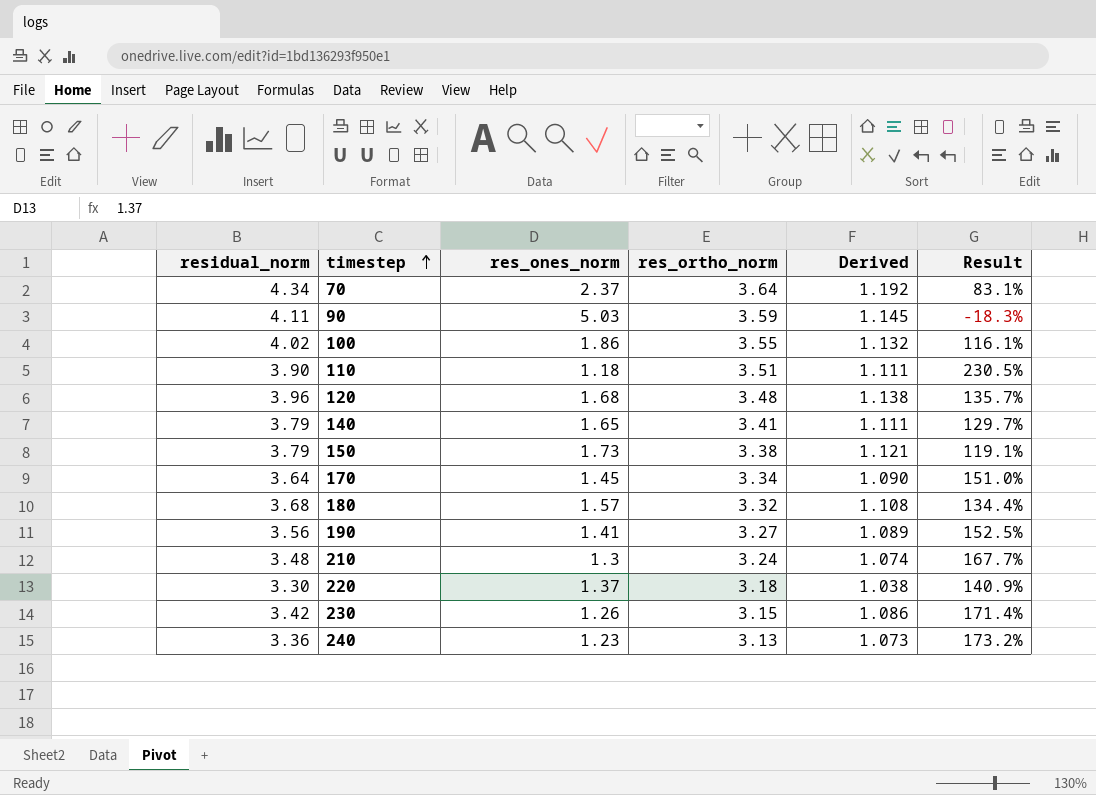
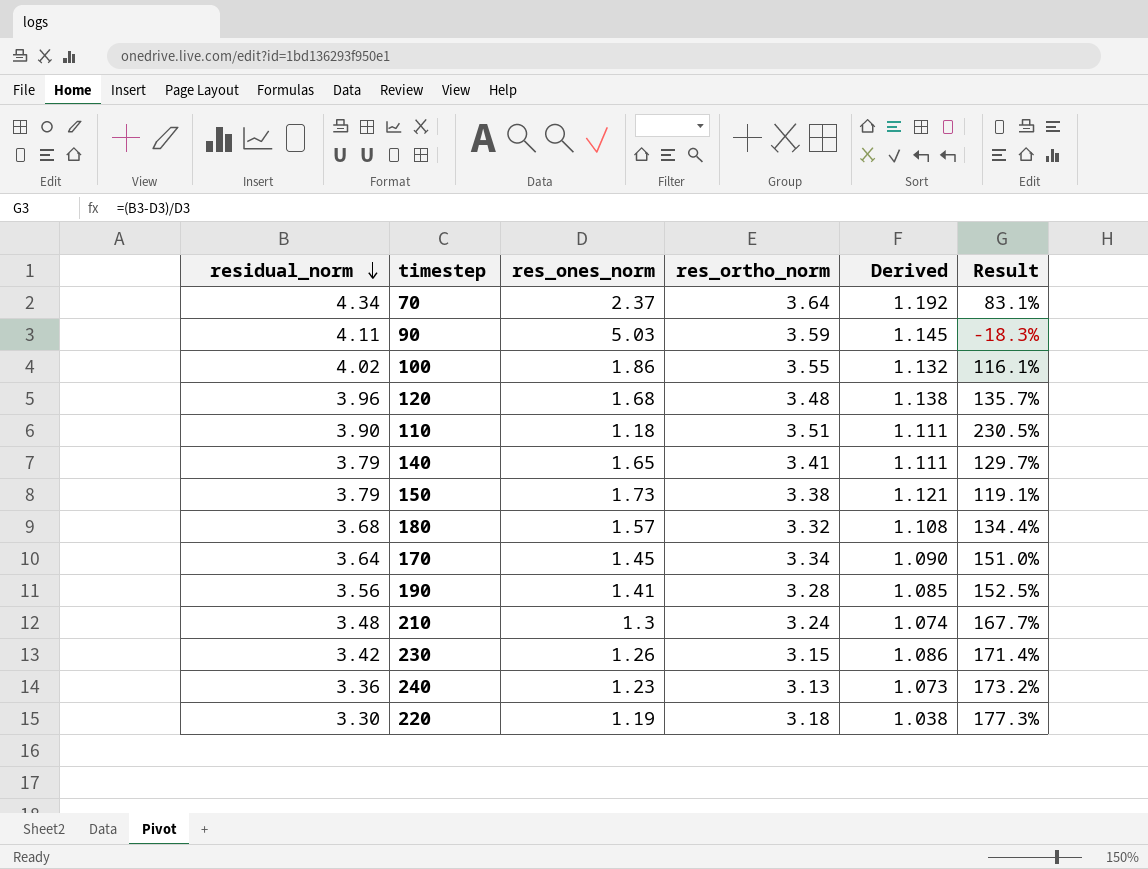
row order: timestep ascending -> residual_norm descending
190 | res_ortho_norm: 3.27 -> 3.28
190 | Derived: 1.089 -> 1.085
220 | res_ones_norm: 1.37 -> 1.19
220 | Result: 140.9% -> 177.3%

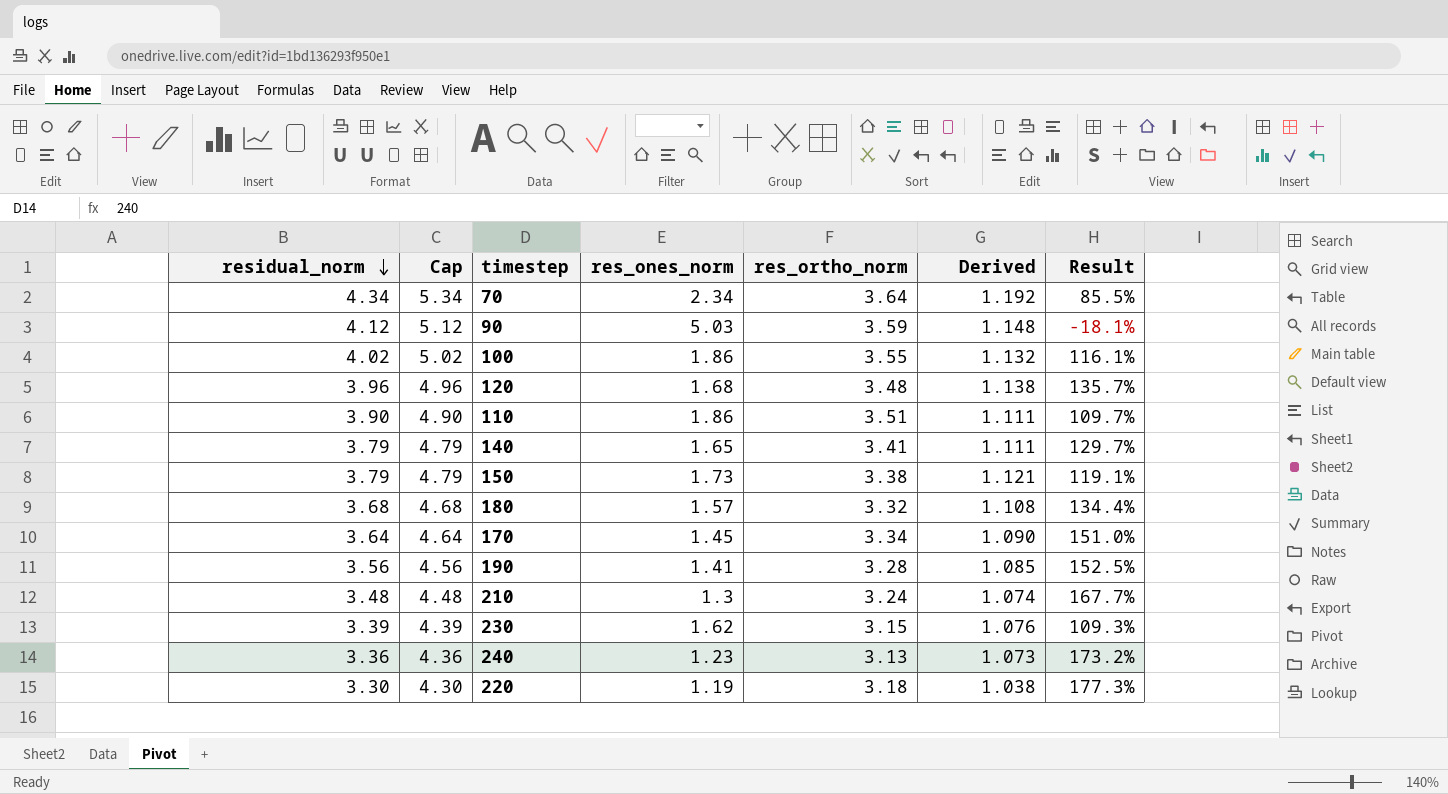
column Cap | formula: none -> [residual_norm] + 1
70 | res_ones_norm: 2.37 -> 2.34
70 | Result: 83.1% -> 85.5%
90 | residual_norm: 4.11 -> 4.12
90 | Derived: 1.145 -> 1.148
90 | Result: -18.3% -> -18.1%
110 | res_ones_norm: 1.18 -> 1.86
110 | Result: 230.5% -> 109.7%
230 | residual_norm: 3.42 -> 3.39
230 | res_ones_norm: 1.26 -> 1.62
230 | Derived: 1.086 -> 1.076
230 | Result: 171.4% -> 109.3%

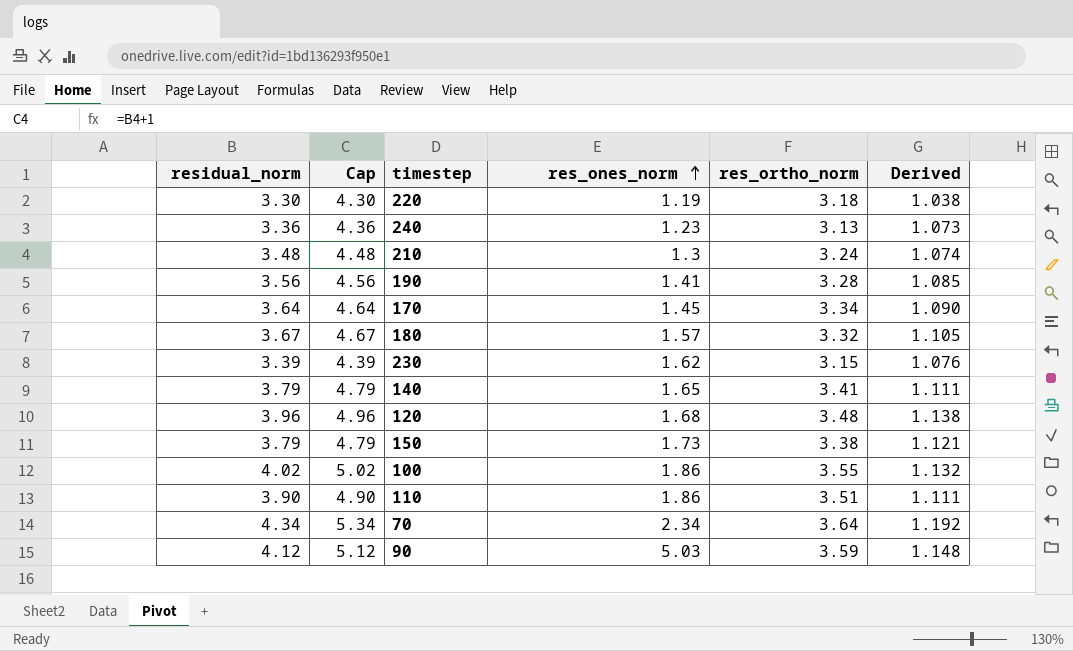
row order: residual_norm descending -> res_ones_norm ascending
column Result | formula: ([residual_norm] - [res_ones_norm]) / [res_ones_norm] -> none
180 | residual_norm: 3.68 -> 3.67
180 | Cap: 4.68 -> 4.67
180 | Derived: 1.108 -> 1.105

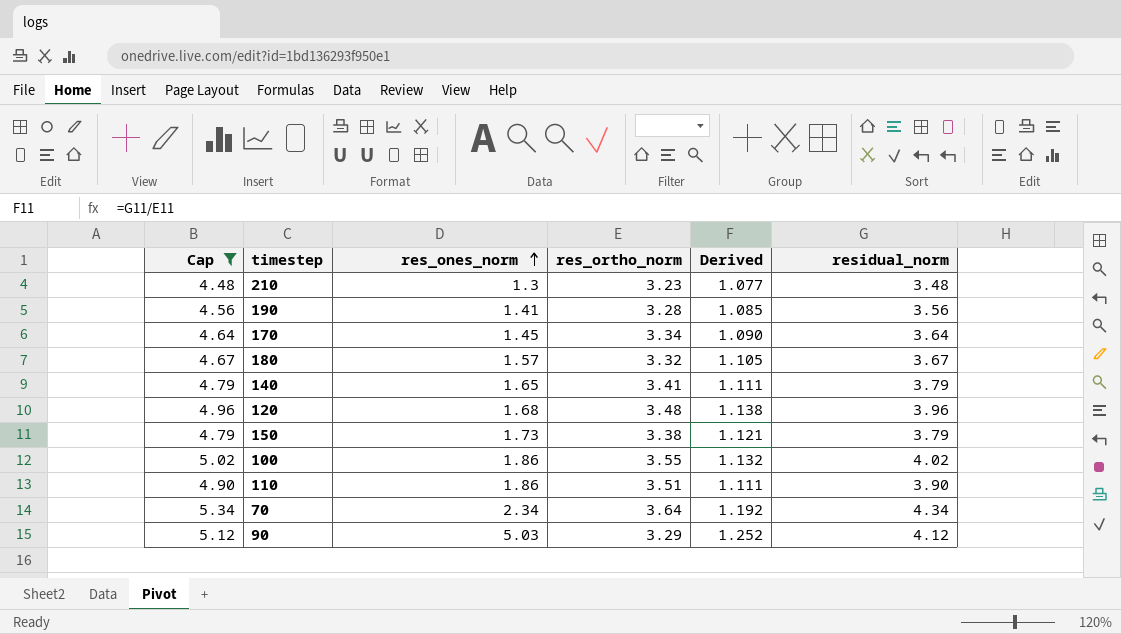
filter: none -> Cap >= 4.48
column residual_norm | position: 1 -> 6
210 | res_ortho_norm: 3.24 -> 3.23
210 | Derived: 1.074 -> 1.077
90 | res_ortho_norm: 3.59 -> 3.29
90 | Derived: 1.148 -> 1.252

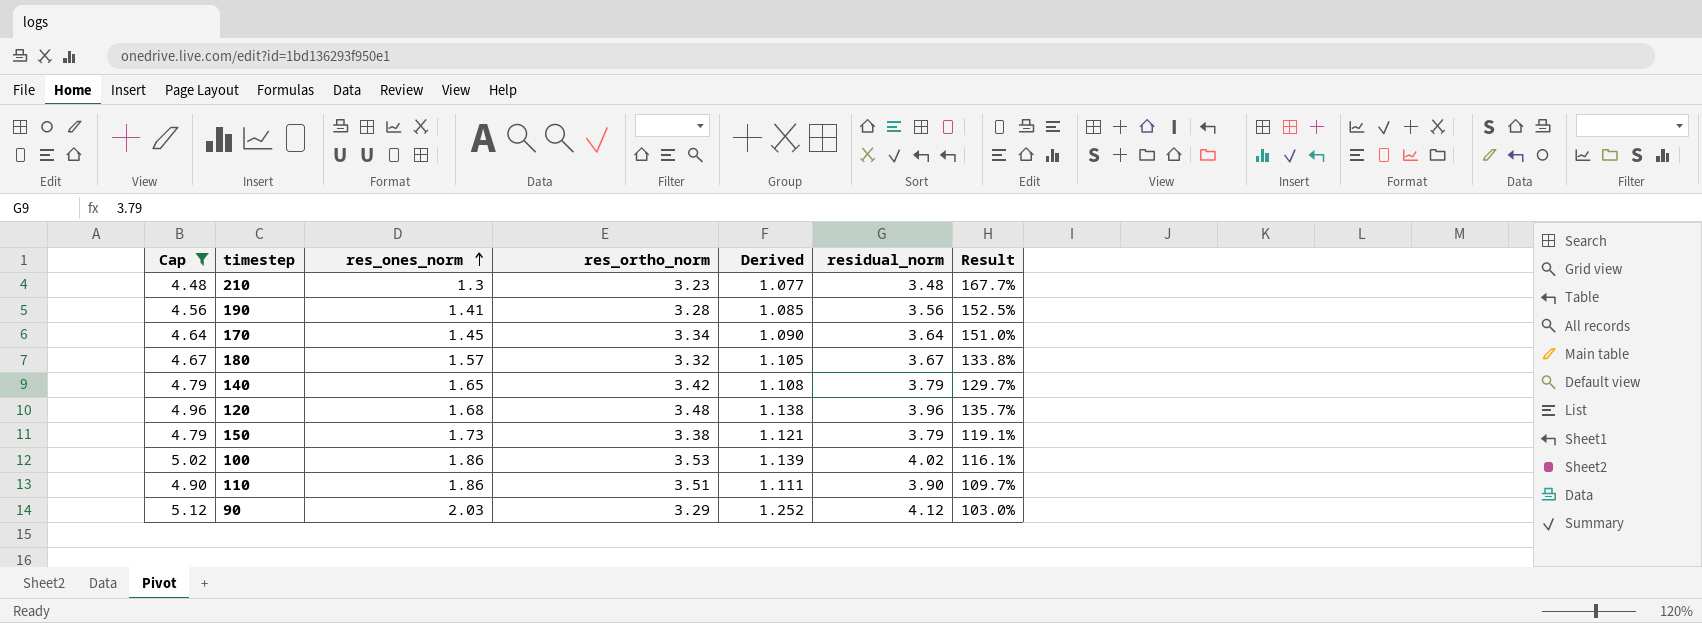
column Result | formula: none -> ([residual_norm] - [res_ones_norm]) / [res_ones_norm]
row 70: 5.34 | 2.34 | 3.64 | 1.192 | 4.34 -> none
140 | res_ortho_norm: 3.41 -> 3.42
140 | Derived: 1.111 -> 1.108
100 | res_ortho_norm: 3.55 -> 3.53
100 | Derived: 1.132 -> 1.139
90 | res_ones_norm: 5.03 -> 2.03

